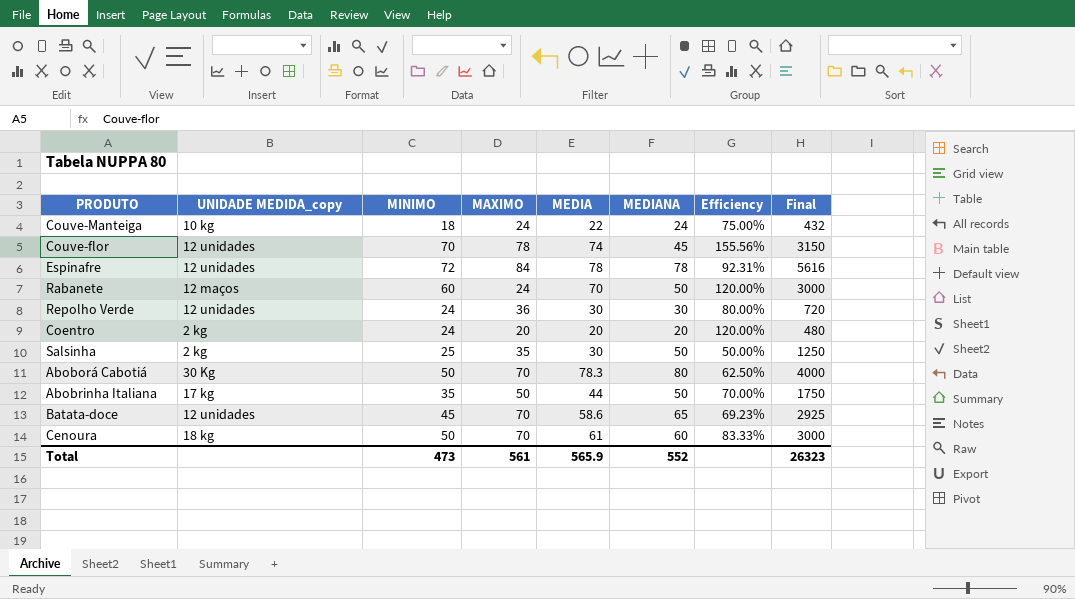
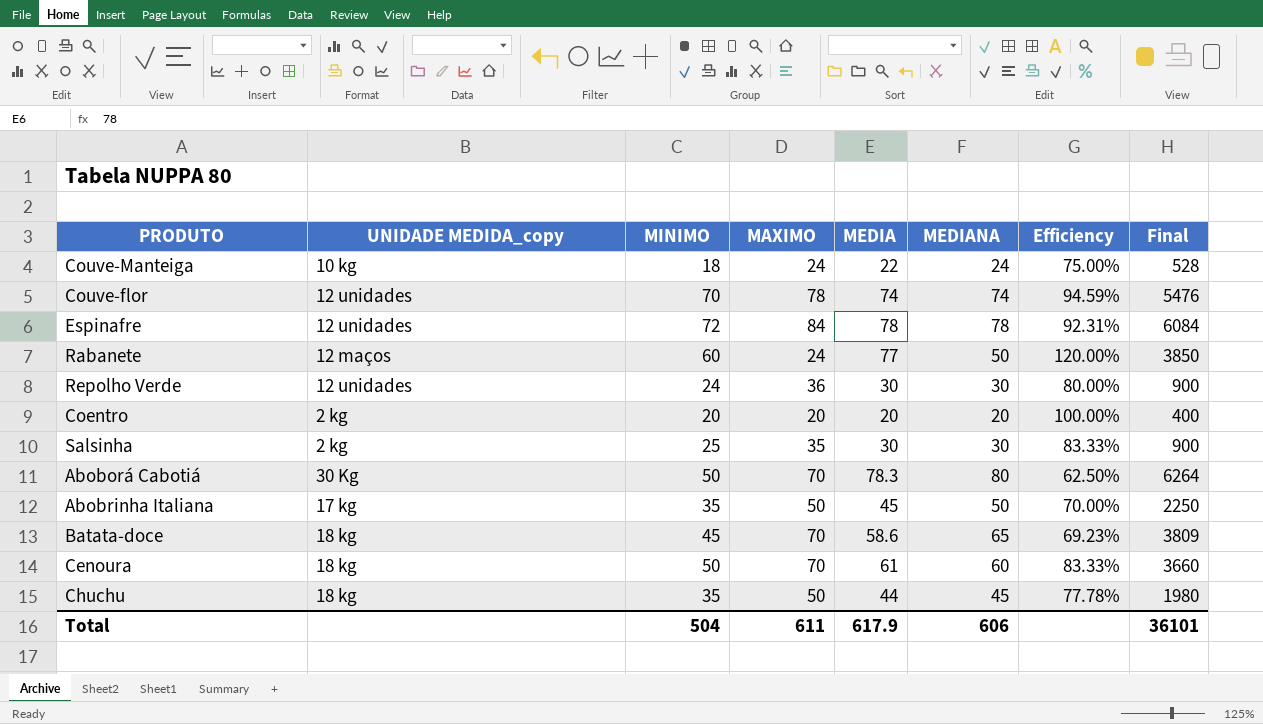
column Final | formula: [MINIMO] * [MEDIANA] -> [MEDIA] * [MEDIANA]
Couve-flor | MEDIANA: 45 -> 74
Couve-flor | Efficiency: 155.56% -> 94.59%
Rabanete | MEDIA: 70 -> 77
Coentro | MINIMO: 24 -> 20
Coentro | Efficiency: 120.00% -> 100.00%
Salsinha | MEDIANA: 50 -> 30
Salsinha | Efficiency: 50.00% -> 83.33%
Abobrinha Italiana | MEDIA: 44 -> 45
Batata-doce | UNIDADE MEDIDA_copy: 12 unidades -> 18 kg
row Chuchu: none -> 18 kg | 35 | 50 | 44 | 45 | 77.78% | 1980
Total | MINIMO: 473 -> 504
Total | MAXIMO: 561 -> 611
Total | MEDIA: 565.9 -> 617.9
Total | MEDIANA: 552 -> 606
Total | Final: 26323 -> 36101

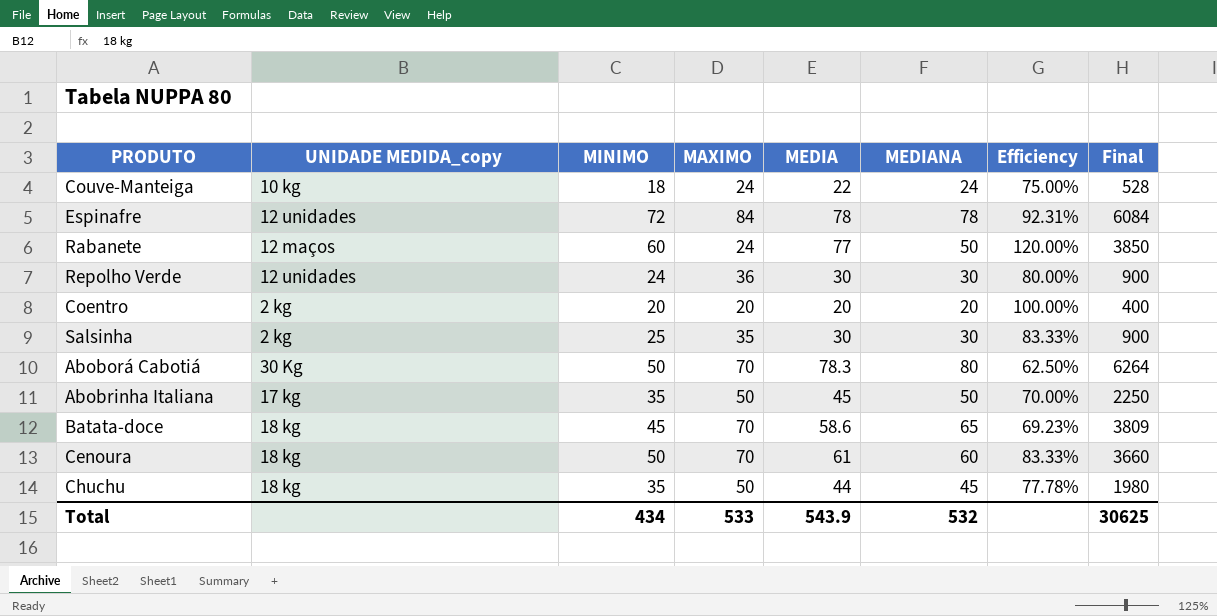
row Couve-flor: 12 unidades | 70 | 78 | 74 | 74 | 94.59% | 5476 -> none
Total | MINIMO: 504 -> 434
Total | MAXIMO: 611 -> 533
Total | MEDIA: 617.9 -> 543.9
Total | MEDIANA: 606 -> 532
Total | Final: 36101 -> 30625

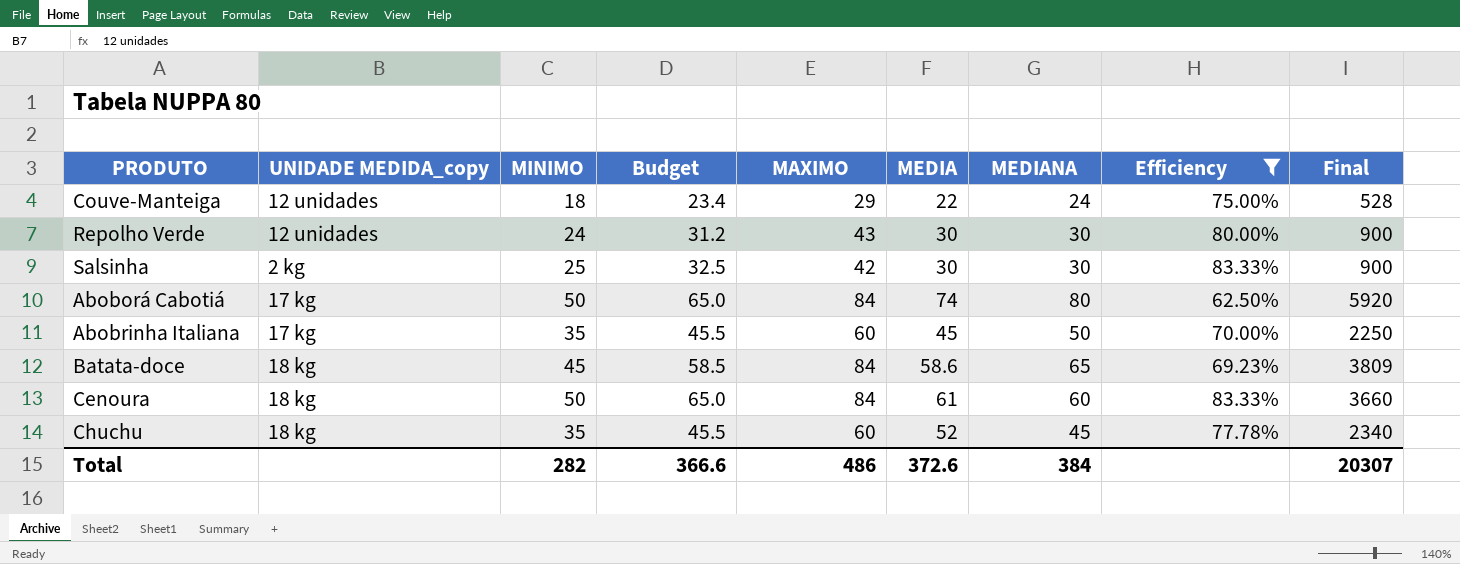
filter: none -> Efficiency <= 83.33%
column Budget | formula: none -> [MINIMO] * 1.3
Couve-Manteiga | UNIDADE MEDIDA_copy: 10 kg -> 12 unidades
Couve-Manteiga | MAXIMO: 24 -> 29
Repolho Verde | MAXIMO: 36 -> 43
Salsinha | MAXIMO: 35 -> 42
Aboborá Cabotiá | UNIDADE MEDIDA_copy: 30 Kg -> 17 kg
Aboborá Cabotiá | MAXIMO: 70 -> 84
Aboborá Cabotiá | MEDIA: 78.3 -> 74
Aboborá Cabotiá | Final: 6264 -> 5920
Abobrinha Italiana | MAXIMO: 50 -> 60
Batata-doce | MAXIMO: 70 -> 84
Cenoura | MAXIMO: 70 -> 84
Chuchu | MAXIMO: 50 -> 60
Chuchu | MEDIA: 44 -> 52
Chuchu | Final: 1980 -> 2340
Total | MINIMO: 434 -> 282
Total | MAXIMO: 533 -> 486
Total | MEDIA: 543.9 -> 372.6
Total | MEDIANA: 532 -> 384
Total | Final: 30625 -> 20307

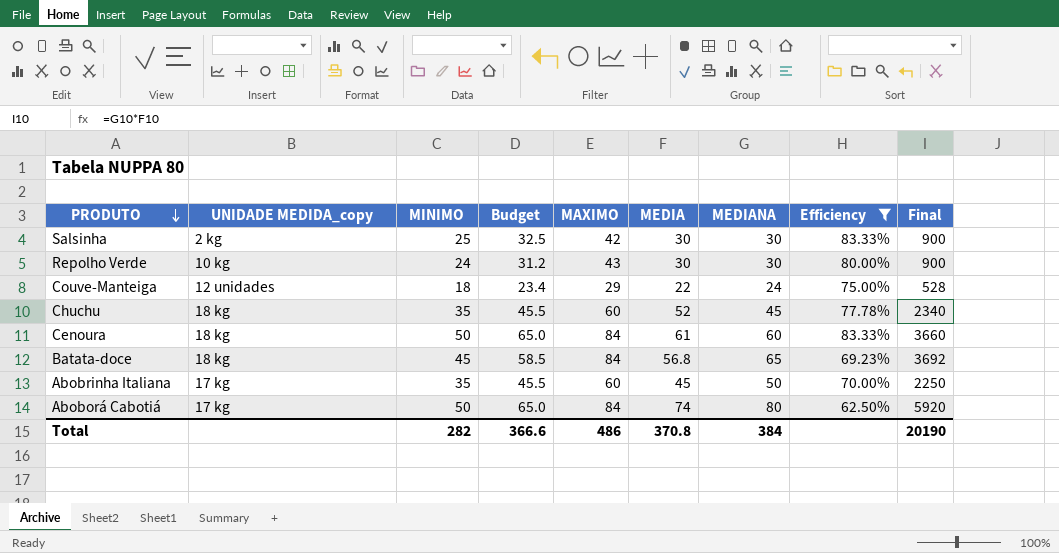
row order: none -> PRODUTO descending
Repolho Verde | UNIDADE MEDIDA_copy: 12 unidades -> 10 kg
Batata-doce | MEDIA: 58.6 -> 56.8
Batata-doce | Final: 3809 -> 3692
Total | MEDIA: 372.6 -> 370.8
Total | Final: 20307 -> 20190

